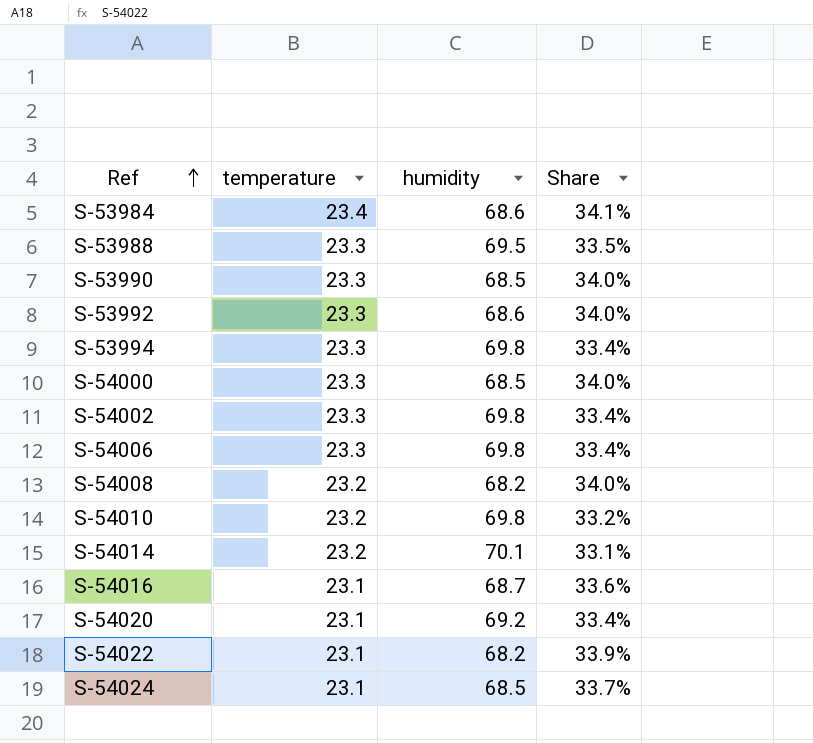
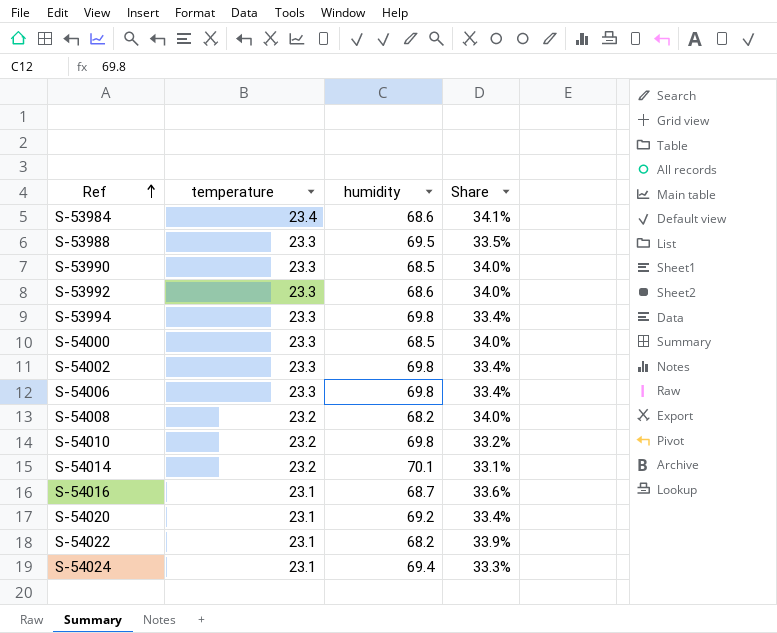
S-54024 | humidity: 68.5 -> 69.4
S-54024 | Share: 33.7% -> 33.3%

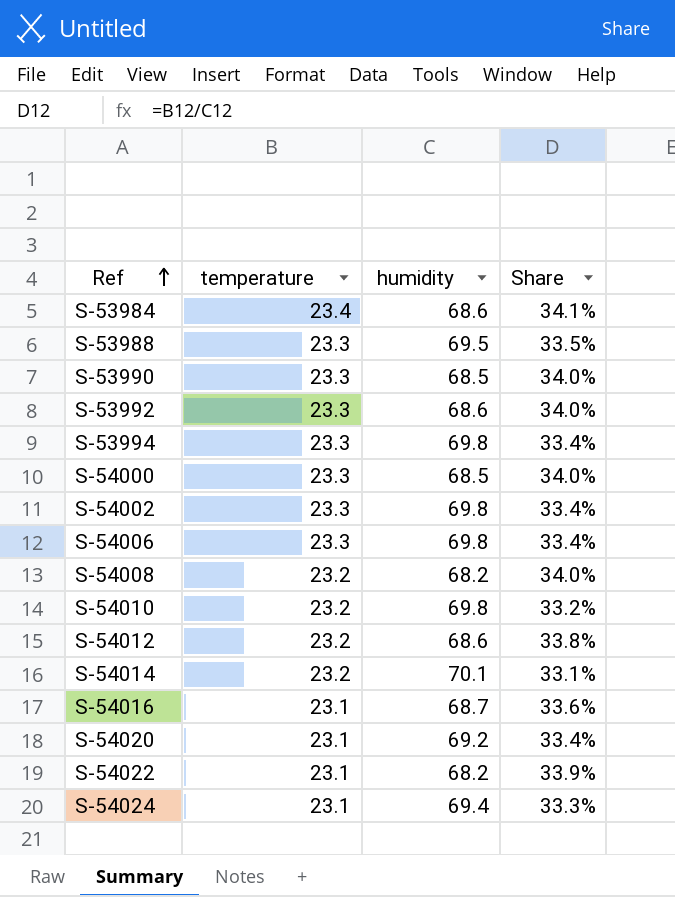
row S-54012: none -> 23.2 | 68.6 | 33.8%

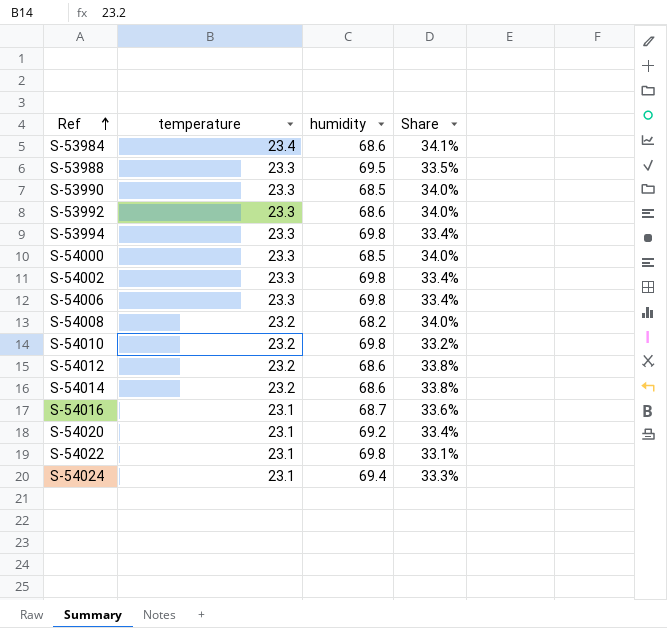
S-54014 | humidity: 70.1 -> 68.6
S-54014 | Share: 33.1% -> 33.8%
S-54022 | humidity: 68.2 -> 69.8
S-54022 | Share: 33.9% -> 33.1%

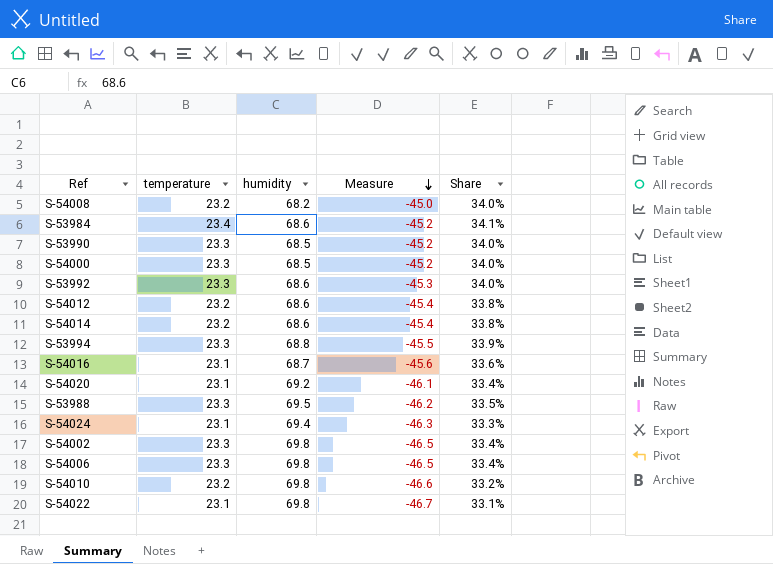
row order: Ref ascending -> Measure descending
column Measure | formula: none -> [temperature] - [humidity]
S-53994 | humidity: 69.8 -> 68.8
S-53994 | Share: 33.4% -> 33.9%

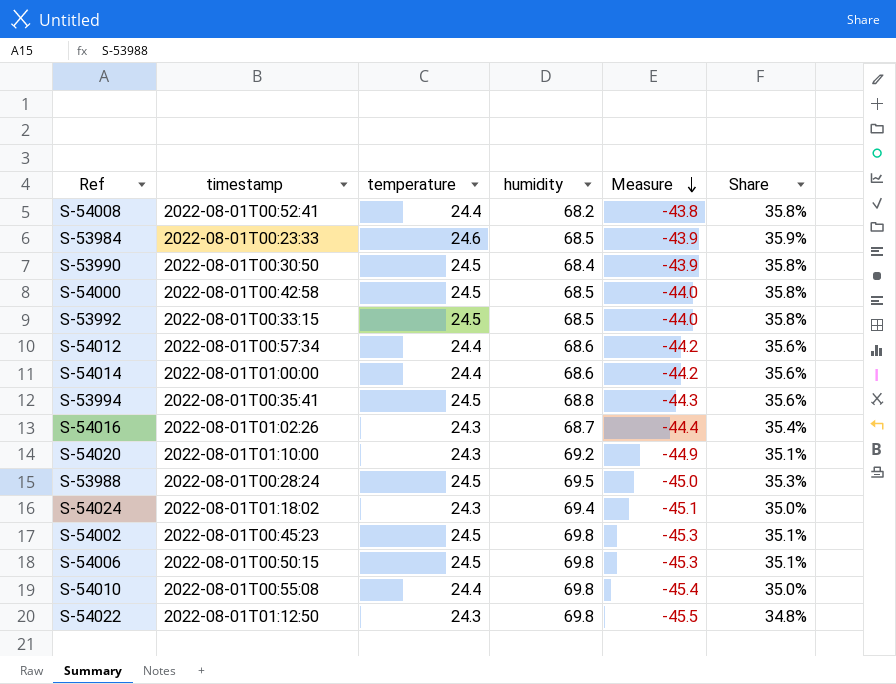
column timestamp | position: none -> 2
S-54008 | temperature: 23.2 -> 24.4
S-54008 | Measure: -45.0 -> -43.8
S-54008 | Share: 34.0% -> 35.8%
S-53984 | temperature: 23.4 -> 24.6
S-53984 | humidity: 68.6 -> 68.5
S-53984 | Measure: -45.2 -> -43.9
S-53984 | Share: 34.1% -> 35.9%
S-53990 | temperature: 23.3 -> 24.5
S-53990 | humidity: 68.5 -> 68.4
S-53990 | Measure: -45.2 -> -43.9
S-53990 | Share: 34.0% -> 35.8%
S-54000 | temperature: 23.3 -> 24.5
S-54000 | Measure: -45.2 -> -44.0
S-54000 | Share: 34.0% -> 35.8%
S-53992 | temperature: 23.3 -> 24.5
S-53992 | humidity: 68.6 -> 68.5
S-53992 | Measure: -45.3 -> -44.0
S-53992 | Share: 34.0% -> 35.8%
S-54012 | temperature: 23.2 -> 24.4
S-54012 | Measure: -45.4 -> -44.2
S-54012 | Share: 33.8% -> 35.6%
S-54014 | temperature: 23.2 -> 24.4
S-54014 | Measure: -45.4 -> -44.2
S-54014 | Share: 33.8% -> 35.6%
S-53994 | temperature: 23.3 -> 24.5
S-53994 | Measure: -45.5 -> -44.3
S-53994 | Share: 33.9% -> 35.6%
S-54016 | temperature: 23.1 -> 24.3
S-54016 | Measure: -45.6 -> -44.4
S-54016 | Share: 33.6% -> 35.4%
S-54020 | temperature: 23.1 -> 24.3
S-54020 | Measure: -46.1 -> -44.9
S-54020 | Share: 33.4% -> 35.1%
S-53988 | temperature: 23.3 -> 24.5
S-53988 | Measure: -46.2 -> -45.0
S-53988 | Share: 33.5% -> 35.3%
S-54024 | temperature: 23.1 -> 24.3
S-54024 | Measure: -46.3 -> -45.1
S-54024 | Share: 33.3% -> 35.0%
S-54002 | temperature: 23.3 -> 24.5
S-54002 | Measure: -46.5 -> -45.3
S-54002 | Share: 33.4% -> 35.1%
S-54006 | temperature: 23.3 -> 24.5
S-54006 | Measure: -46.5 -> -45.3
S-54006 | Share: 33.4% -> 35.1%
S-54010 | temperature: 23.2 -> 24.4
S-54010 | Measure: -46.6 -> -45.4
S-54010 | Share: 33.2% -> 35.0%
S-54022 | temperature: 23.1 -> 24.3
S-54022 | Measure: -46.7 -> -45.5
S-54022 | Share: 33.1% -> 34.8%

